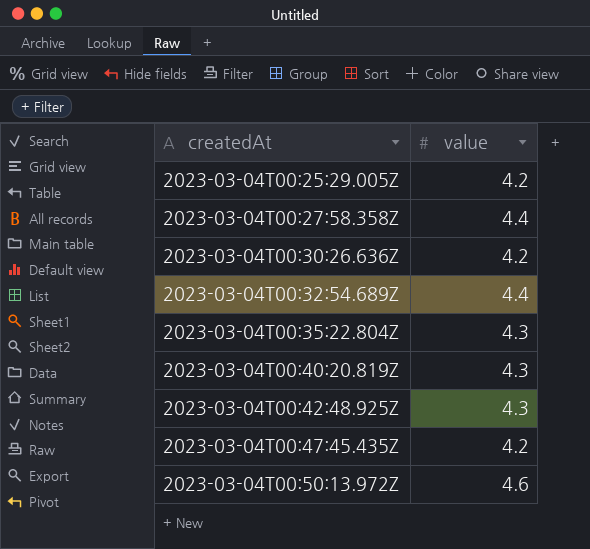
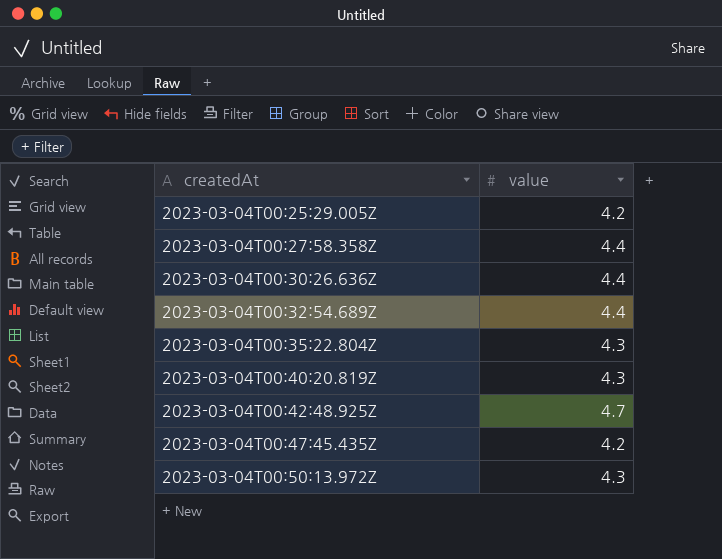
2023-03-04T00:30:26.636Z | value: 4.2 -> 4.4
2023-03-04T00:42:48.925Z | value: 4.3 -> 4.7
2023-03-04T00:50:13.972Z | value: 4.6 -> 4.3

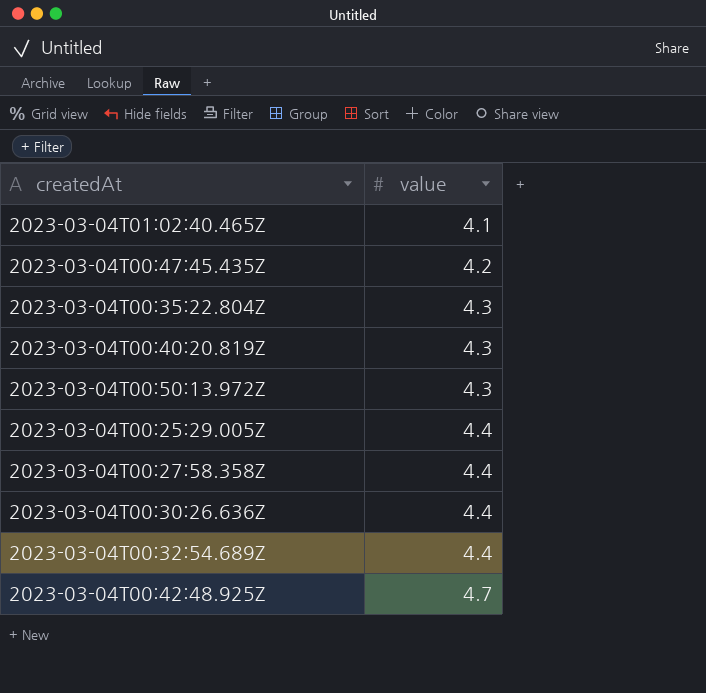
row order: createdAt ascending -> value ascending
row 2023-03-04T01:02:40.465Z: none -> 4.1
2023-03-04T00:25:29.005Z | value: 4.2 -> 4.4

